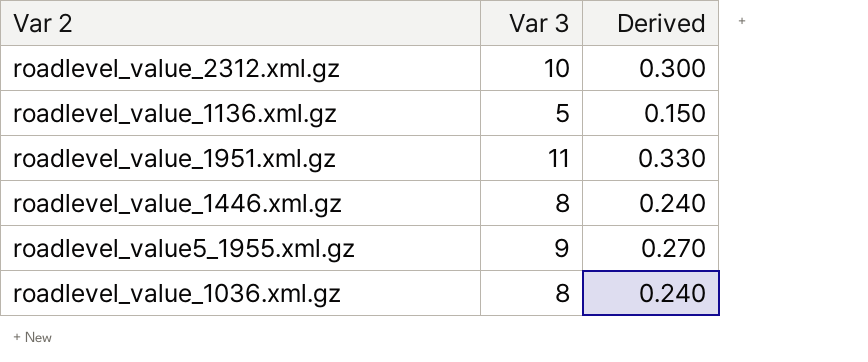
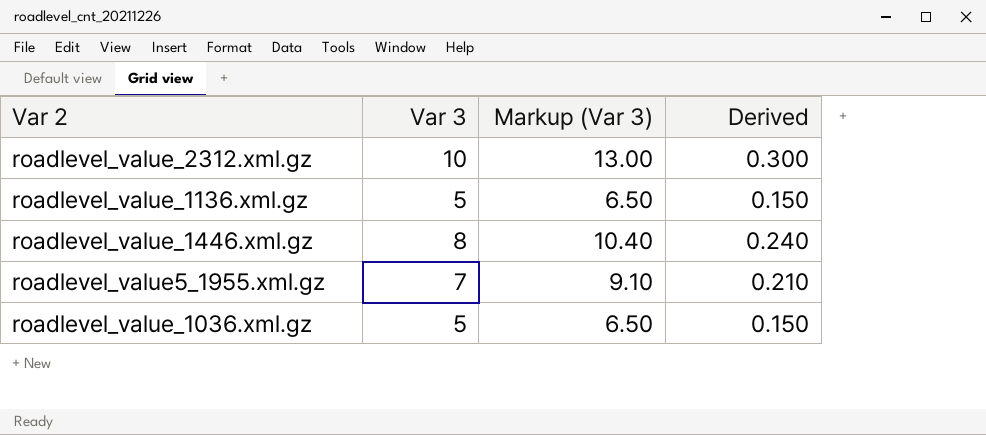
column Markup (Var 3) | formula: none -> [Var 3] * 1.3
row roadlevel_value_1951.xml.gz: 11 | 0.330 -> none
roadlevel_value5_1955.xml.gz | Var 3: 9 -> 7
roadlevel_value5_1955.xml.gz | Derived: 0.270 -> 0.210
roadlevel_value_1036.xml.gz | Var 3: 8 -> 5
roadlevel_value_1036.xml.gz | Derived: 0.240 -> 0.150

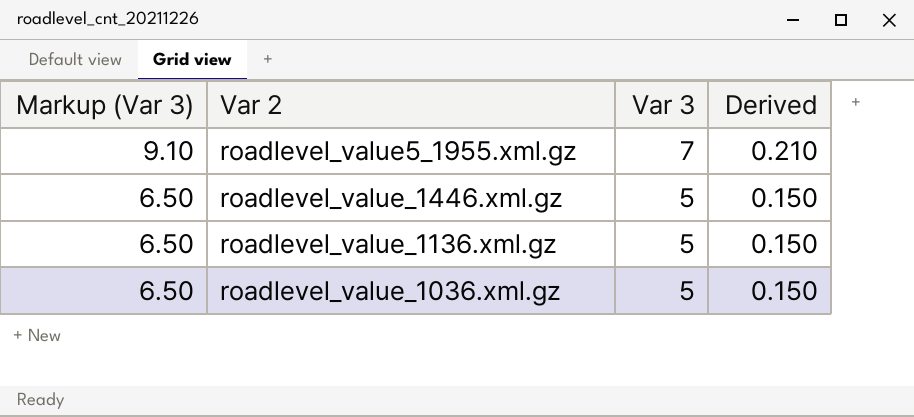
row order: none -> Markup (Var 3) descending
column Markup (Var 3) | position: 3 -> 1
row roadlevel_value_2312.xml.gz: 10 | 13.00 | 0.300 -> none
roadlevel_value_1446.xml.gz | Markup (Var 3): 10.40 -> 6.50
roadlevel_value_1446.xml.gz | Var 3: 8 -> 5
roadlevel_value_1446.xml.gz | Derived: 0.240 -> 0.150

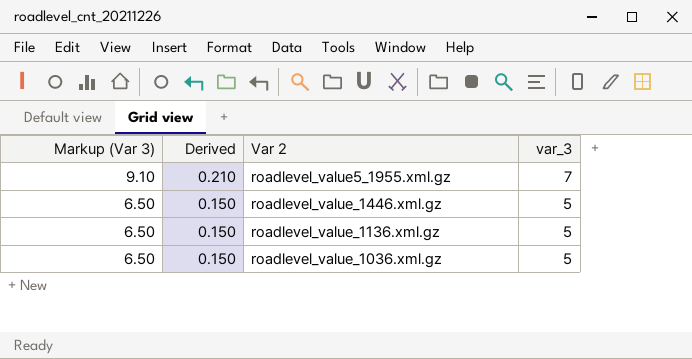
column Derived | position: 4 -> 2
column name: Var 3 -> var_3

